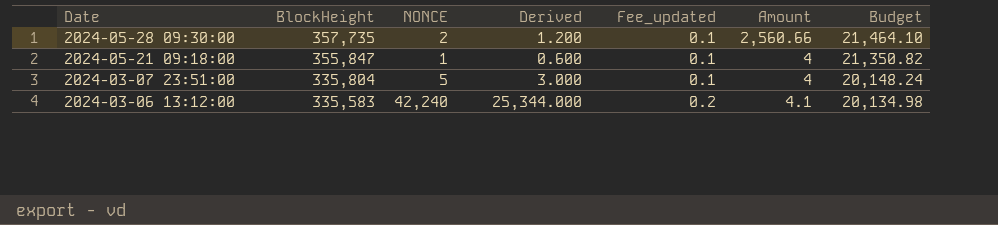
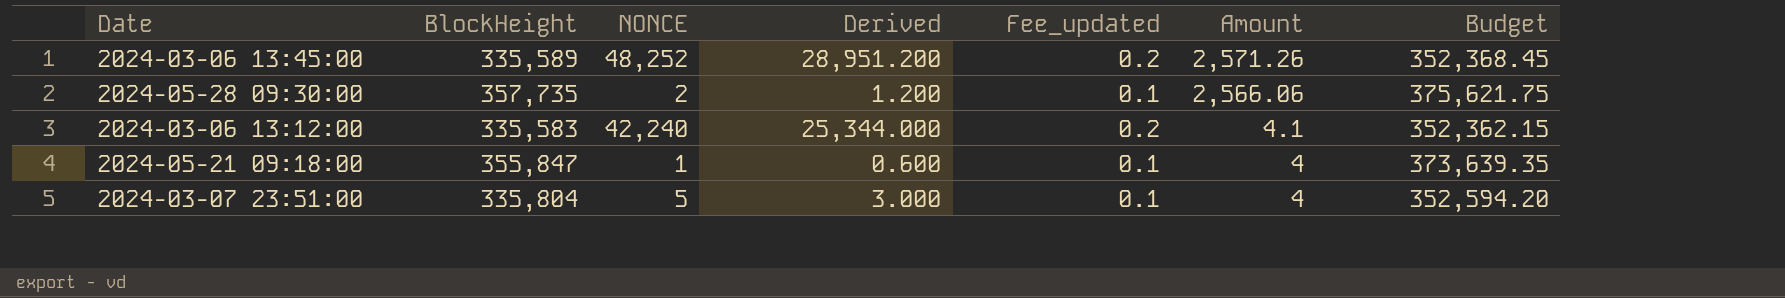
row order: Date descending -> Amount descending
column Budget | formula: [BlockHeight] * 0.06 -> [BlockHeight] * 1.05
row 2024-03-06 13:45:00: none -> 335,589 | 48,252 | 28,951.200 | 0.2 | 2,571.26 | 352,368.45
2024-05-28 09:30:00 | Amount: 2,560.66 -> 2,566.06

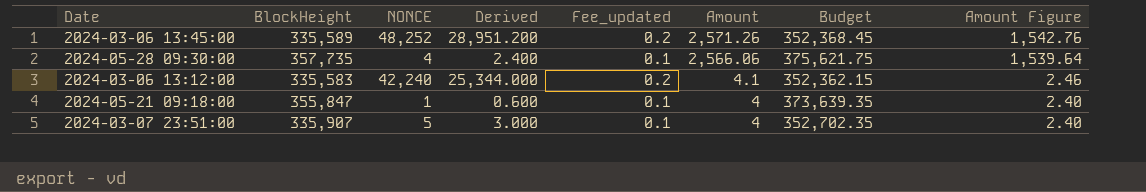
column Amount Figure | formula: none -> [Amount] * 0.6
2024-05-28 09:30:00 | NONCE: 2 -> 4
2024-05-28 09:30:00 | Derived: 1.200 -> 2.400
2024-03-07 23:51:00 | BlockHeight: 335,804 -> 335,907
2024-03-07 23:51:00 | Budget: 352,594.20 -> 352,702.35

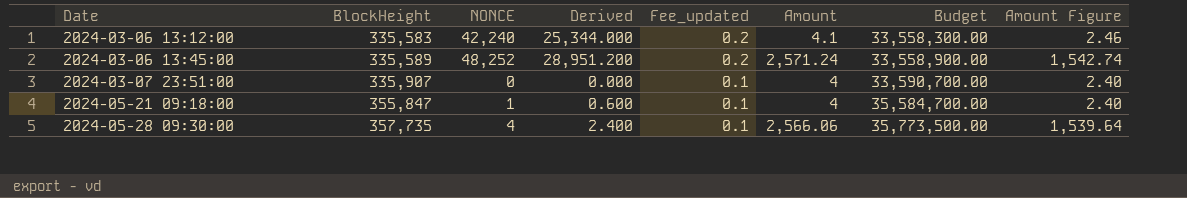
row order: Amount descending -> Date ascending
column Budget | formula: [BlockHeight] * 1.05 -> [BlockHeight] * 100
2024-03-06 13:45:00 | Amount: 2,571.26 -> 2,571.24
2024-03-06 13:45:00 | Amount Figure: 1,542.76 -> 1,542.74
2024-03-07 23:51:00 | NONCE: 5 -> 0
2024-03-07 23:51:00 | Derived: 3.000 -> 0.000

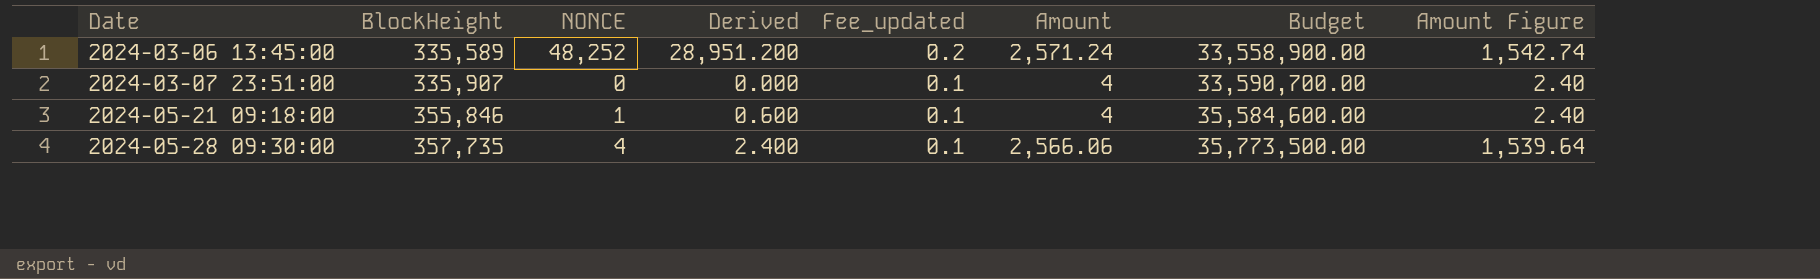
row 2024-03-06 13:12:00: 335,583 | 42,240 | 25,344.000 | 0.2 | 4.1 | 33,558,300.00 | 2.46 -> none
2024-05-21 09:18:00 | BlockHeight: 355,847 -> 355,846
2024-05-21 09:18:00 | Budget: 35,584,700.00 -> 35,584,600.00

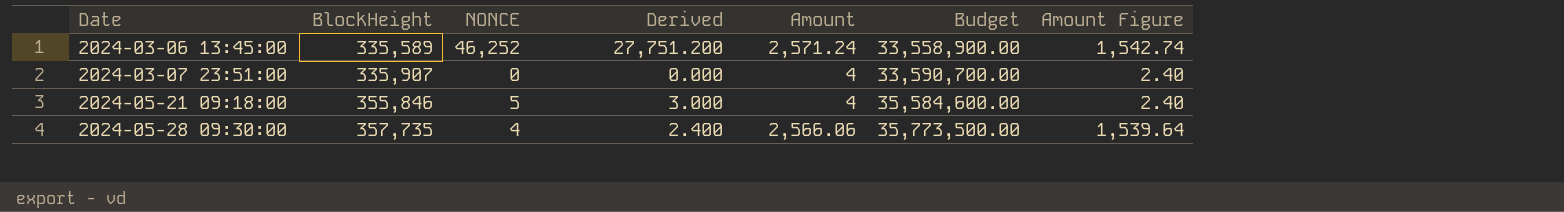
column Fee_updated | position: 5 -> none
2024-03-06 13:45:00 | NONCE: 48,252 -> 46,252
2024-03-06 13:45:00 | Derived: 28,951.200 -> 27,751.200
2024-05-21 09:18:00 | NONCE: 1 -> 5
2024-05-21 09:18:00 | Derived: 0.600 -> 3.000

